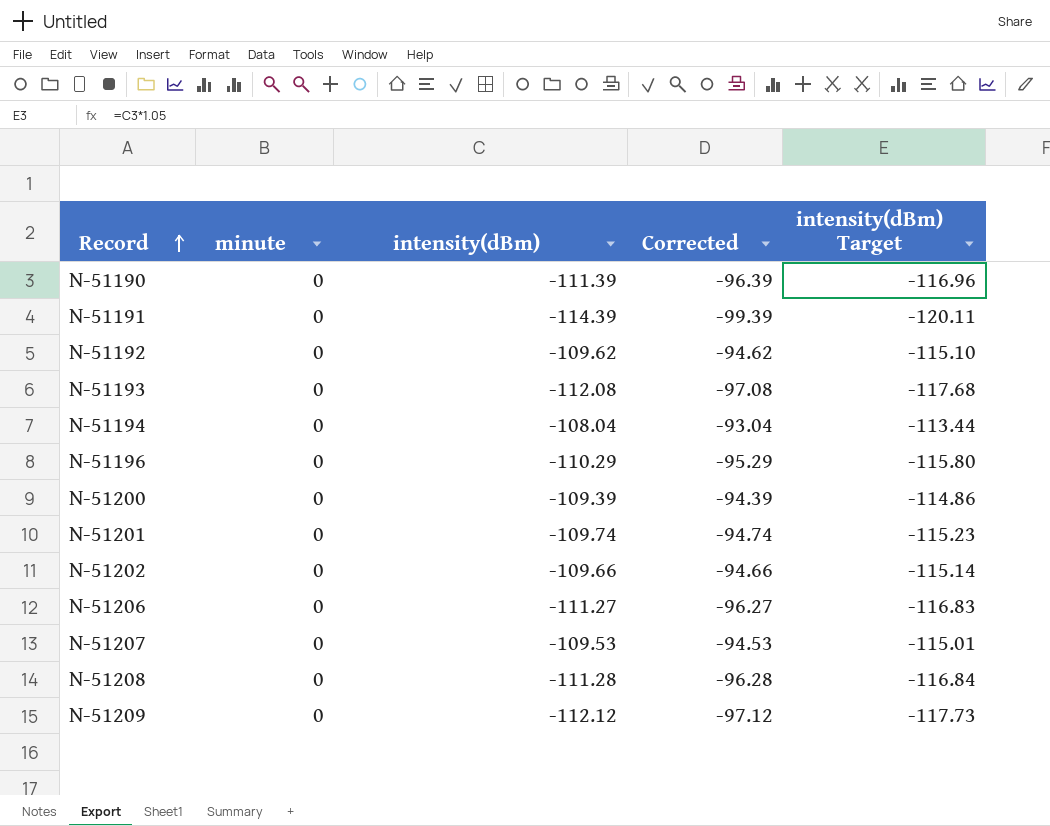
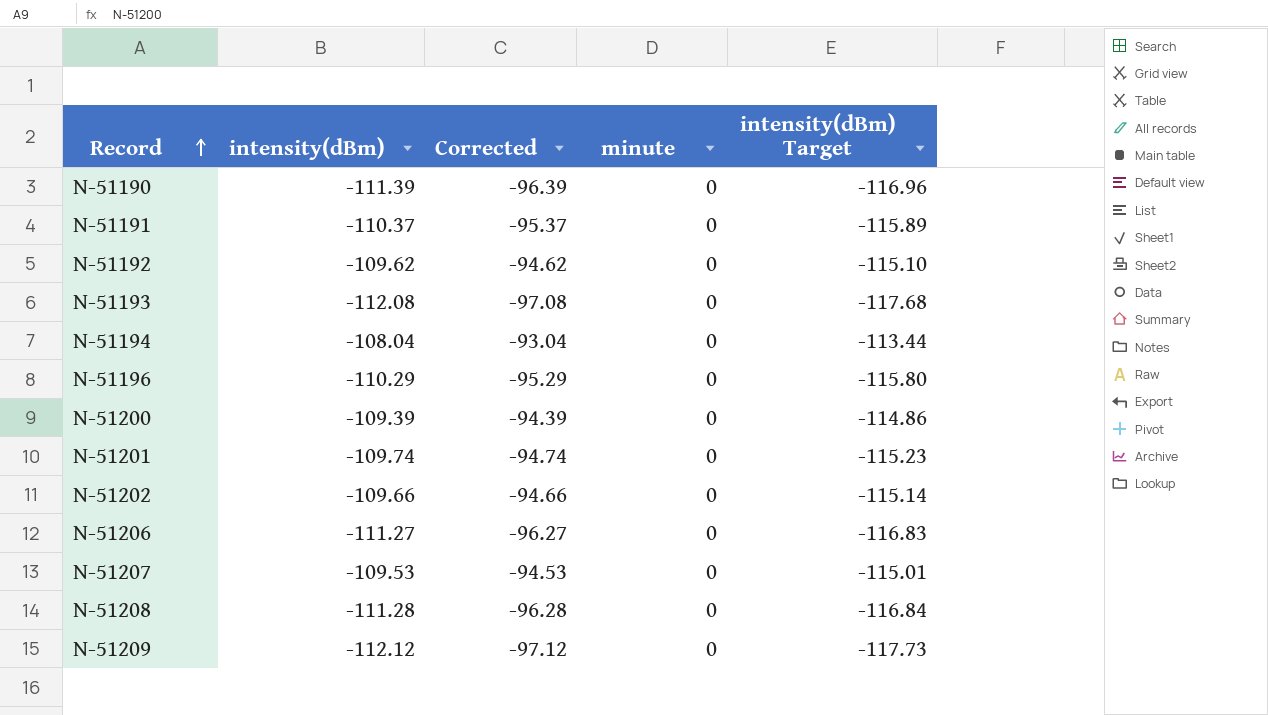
column minute | position: 2 -> 4
N-51191 | intensity(dBm): -114.39 -> -110.37
N-51191 | Corrected: -99.39 -> -95.37
N-51191 | intensity(dBm) Target: -120.11 -> -115.89

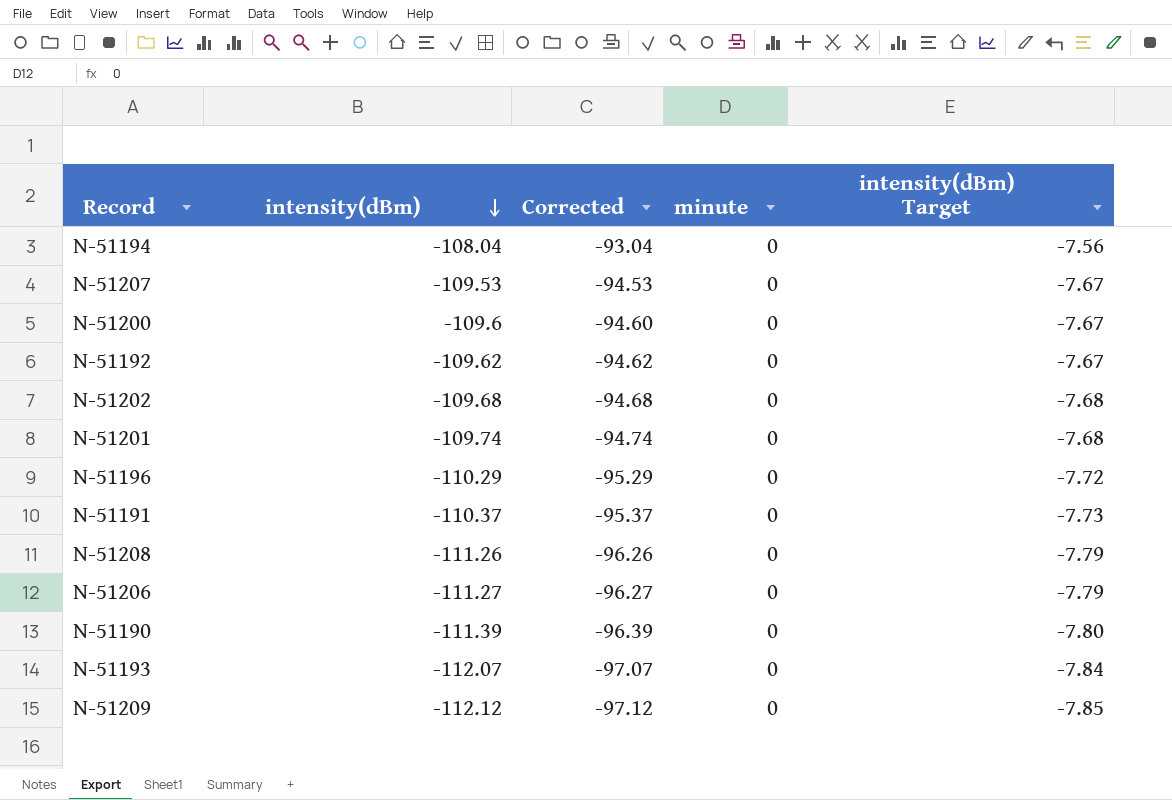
row order: Record ascending -> intensity(dBm) descending
column intensity(dBm) Target | formula: [intensity(dBm)] * 1.05 -> [intensity(dBm)] * 0.07
N-51200 | intensity(dBm): -109.39 -> -109.6
N-51200 | Corrected: -94.39 -> -94.60
N-51202 | intensity(dBm): -109.66 -> -109.68
N-51202 | Corrected: -94.66 -> -94.68
N-51208 | intensity(dBm): -111.28 -> -111.26
N-51208 | Corrected: -96.28 -> -96.26
N-51193 | intensity(dBm): -112.08 -> -112.07
N-51193 | Corrected: -97.08 -> -97.07

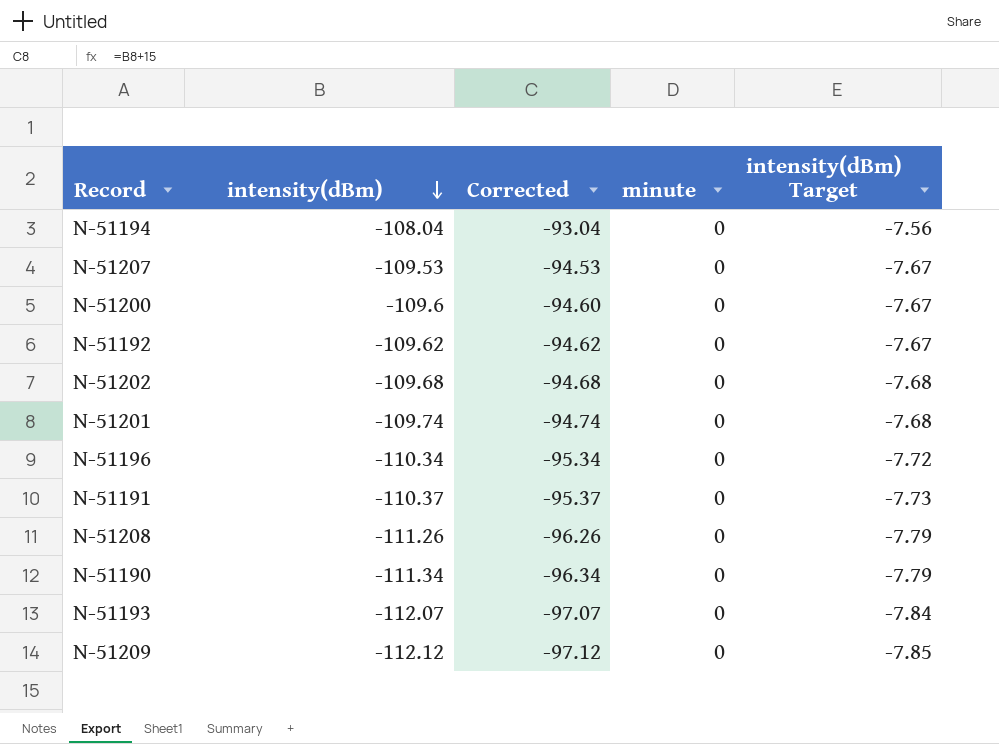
row N-51206: -111.27 | -96.27 | 0 | -7.79 -> none
N-51196 | intensity(dBm): -110.29 -> -110.34
N-51196 | Corrected: -95.29 -> -95.34
N-51190 | intensity(dBm): -111.39 -> -111.34
N-51190 | Corrected: -96.39 -> -96.34
N-51190 | intensity(dBm) Target: -7.80 -> -7.79

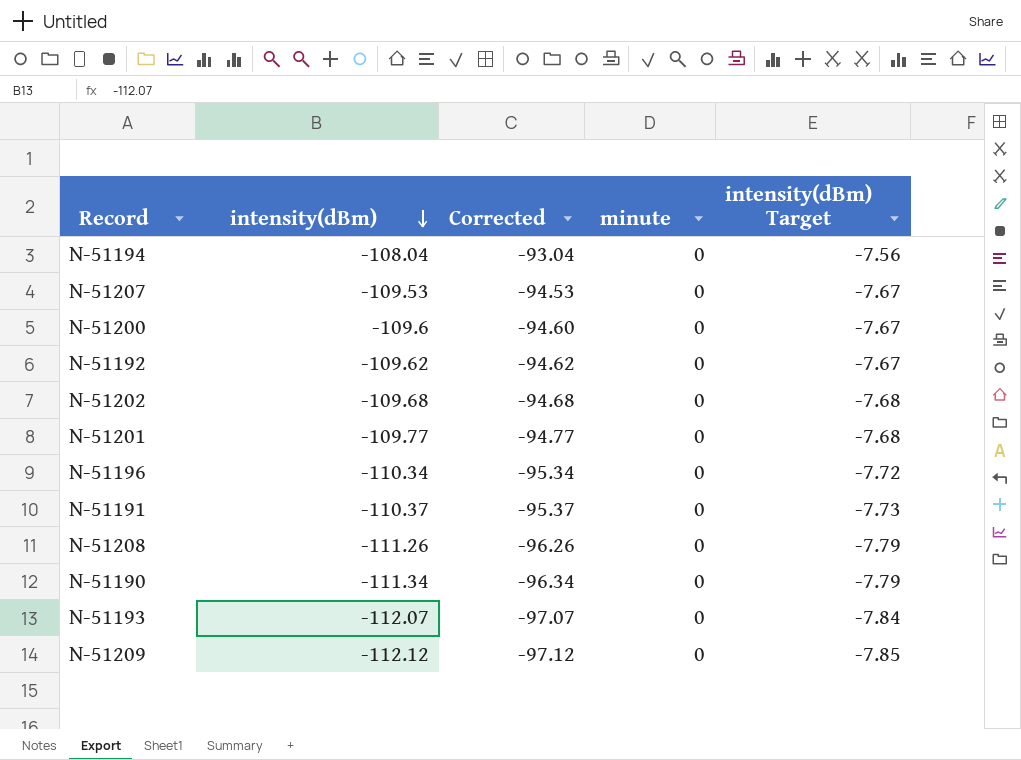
N-51201 | intensity(dBm): -109.74 -> -109.77
N-51201 | Corrected: -94.74 -> -94.77

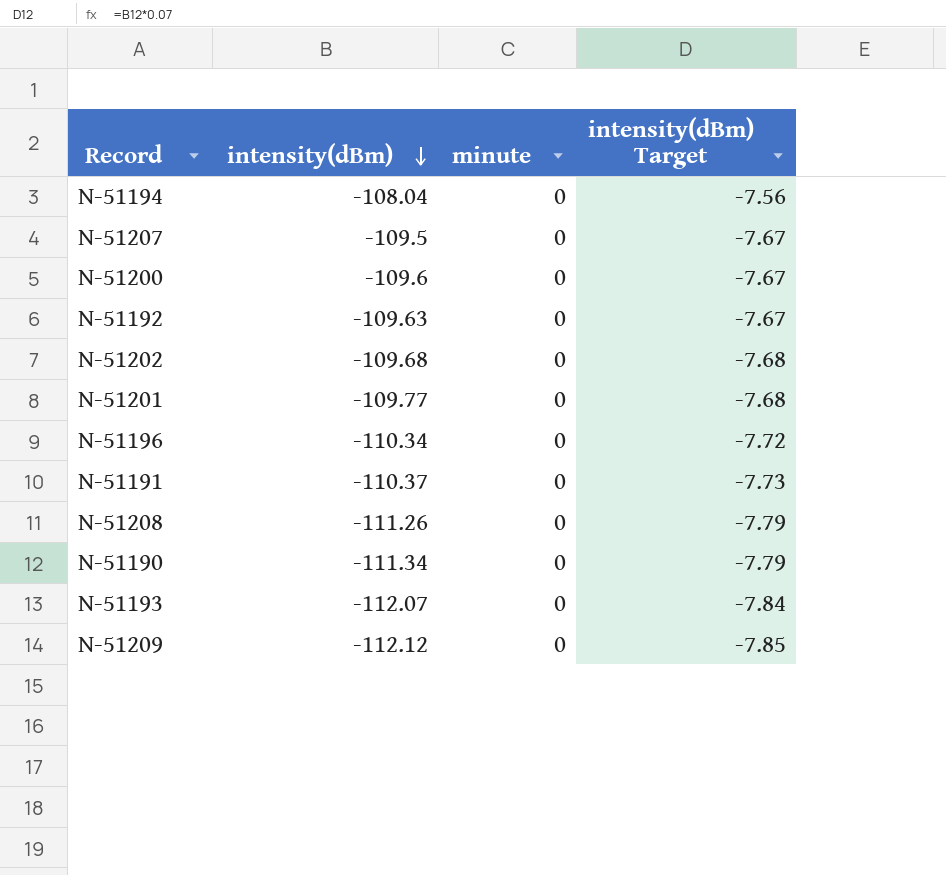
column Corrected | formula: [intensity(dBm)] + 15 -> none
N-51207 | intensity(dBm): -109.53 -> -109.5
N-51192 | intensity(dBm): -109.62 -> -109.63

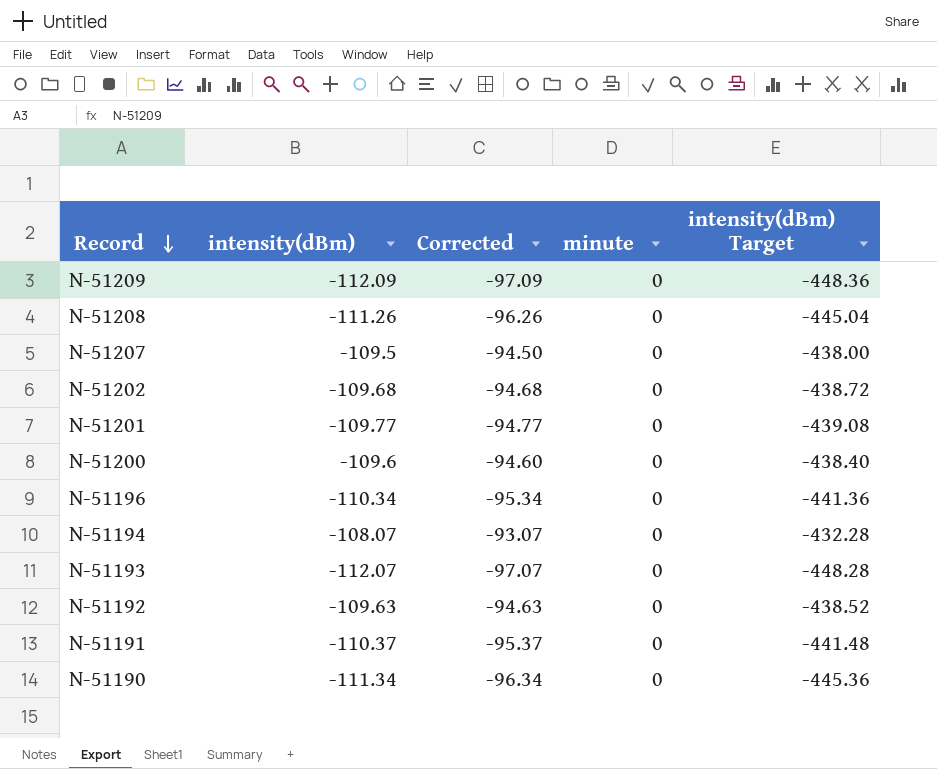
row order: intensity(dBm) descending -> Record descending
column Corrected | formula: none -> [intensity(dBm)] + 15
column intensity(dBm) Target | formula: [intensity(dBm)] * 0.07 -> [intensity(dBm)] * 4
N-51209 | intensity(dBm): -112.12 -> -112.09
N-51194 | intensity(dBm): -108.04 -> -108.07

